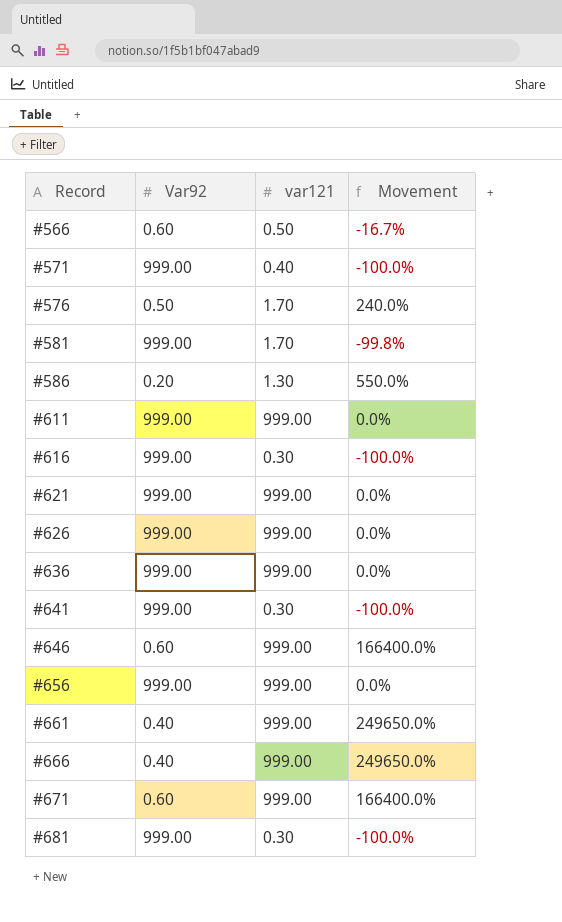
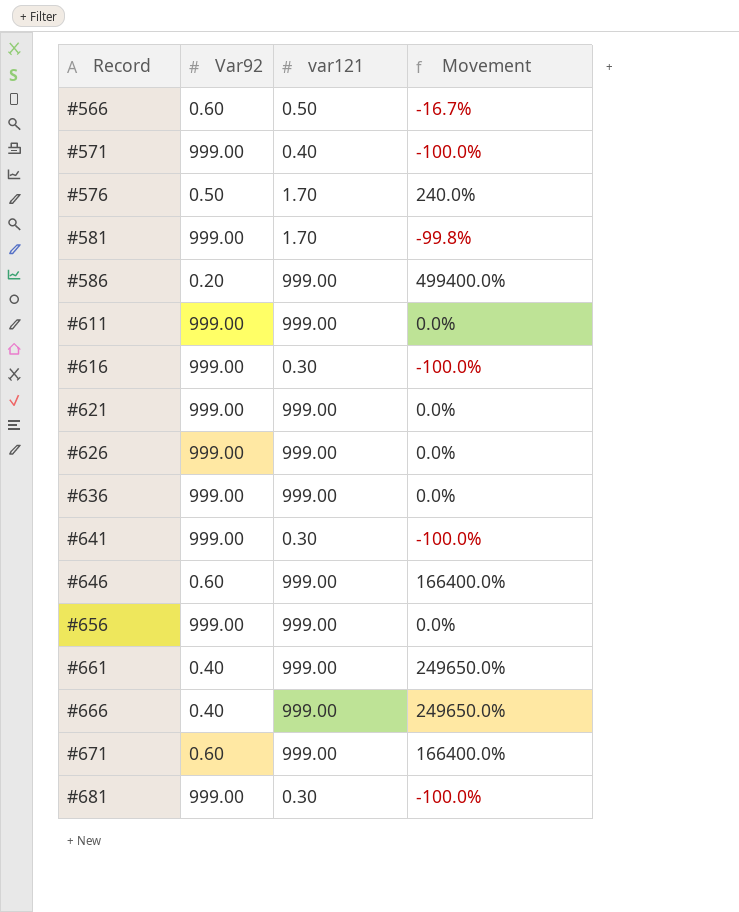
#586 | var121: 1.30 -> 999.00
#586 | Movement: 550.0% -> 499400.0%

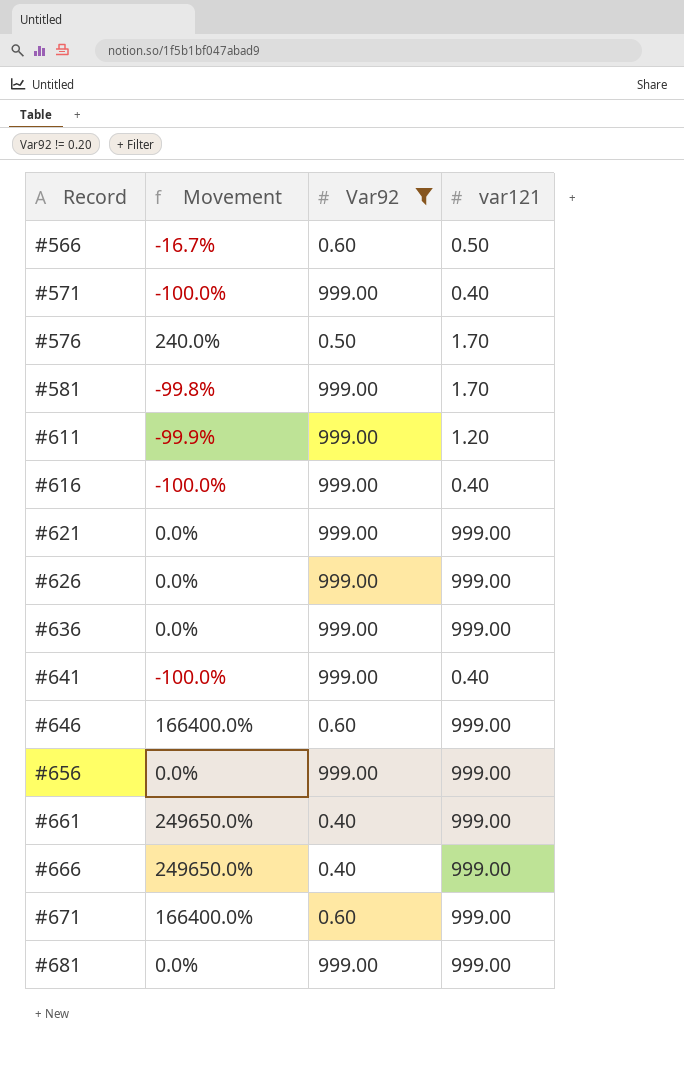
filter: none -> Var92 != 0.20
column Movement | position: 4 -> 2
#611 | Movement: 0.0% -> -99.9%
#611 | var121: 999.00 -> 1.20
#616 | var121: 0.30 -> 0.40
#641 | var121: 0.30 -> 0.40
#681 | Movement: -100.0% -> 0.0%
#681 | var121: 0.30 -> 999.00

